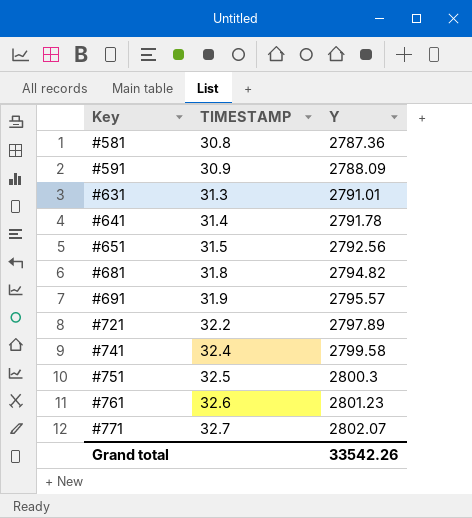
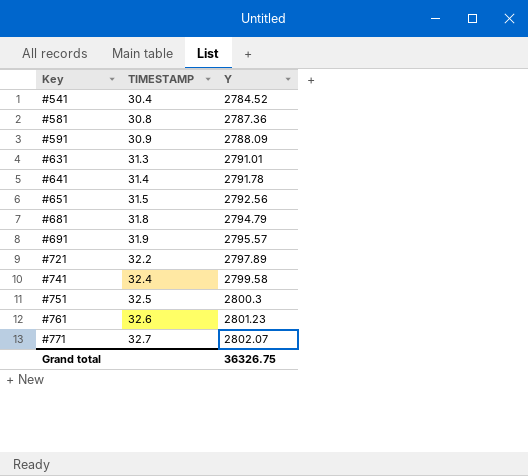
row #541: none -> 30.4 | 2784.52
#681 | Y: 2794.82 -> 2794.79
Grand total | Y: 33542.26 -> 36326.75

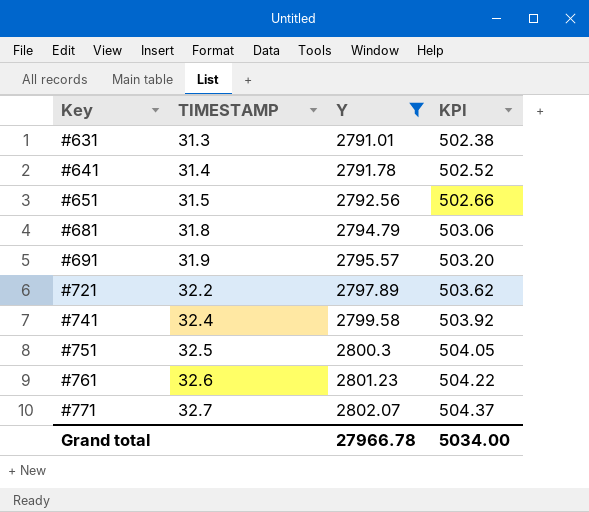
filter: none -> Y >= 2791.01
column KPI | formula: none -> [Y] * 0.18
Grand total | Y: 36326.75 -> 27966.78

